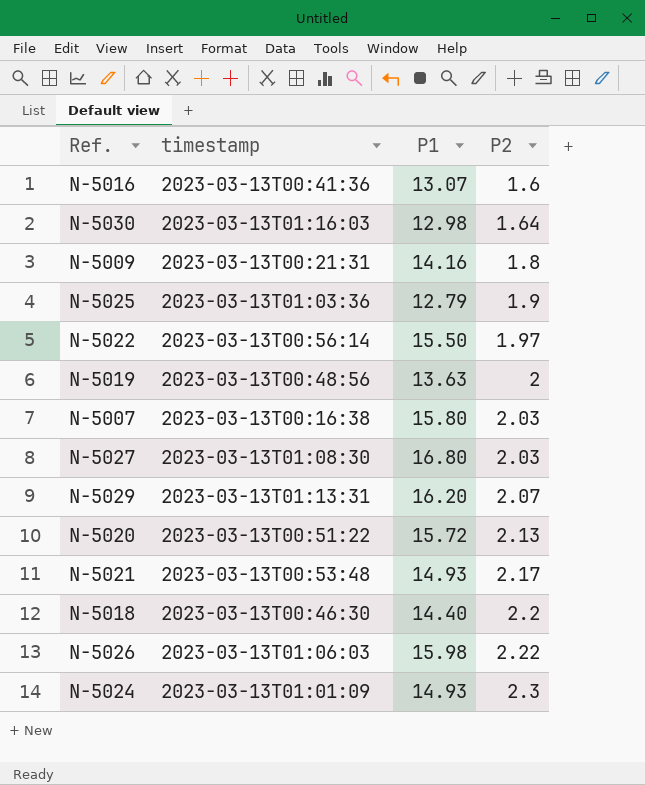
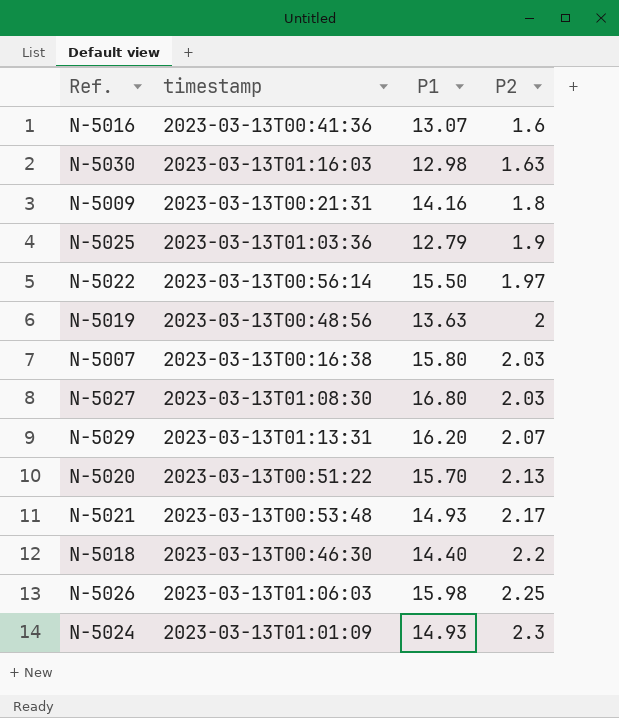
N-5030 | P2: 1.64 -> 1.63
N-5020 | P1: 15.72 -> 15.70
N-5026 | P2: 2.22 -> 2.25

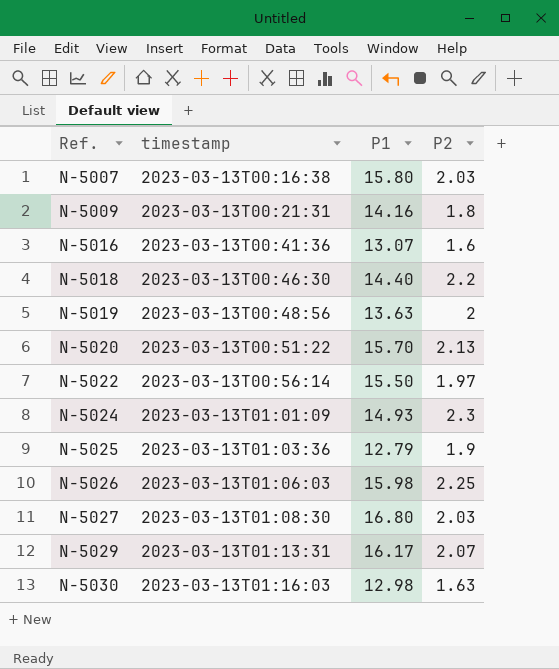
row order: P2 ascending -> Ref. ascending
row N-5021: 2023-03-13T00:53:48 | 14.93 | 2.17 -> none
N-5029 | P1: 16.20 -> 16.17

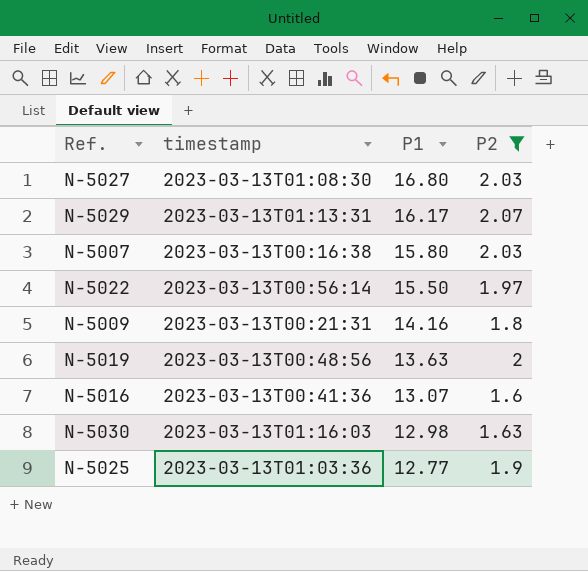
filter: none -> P2 <= 2.07
row order: Ref. ascending -> P1 descending
N-5025 | P1: 12.79 -> 12.77

